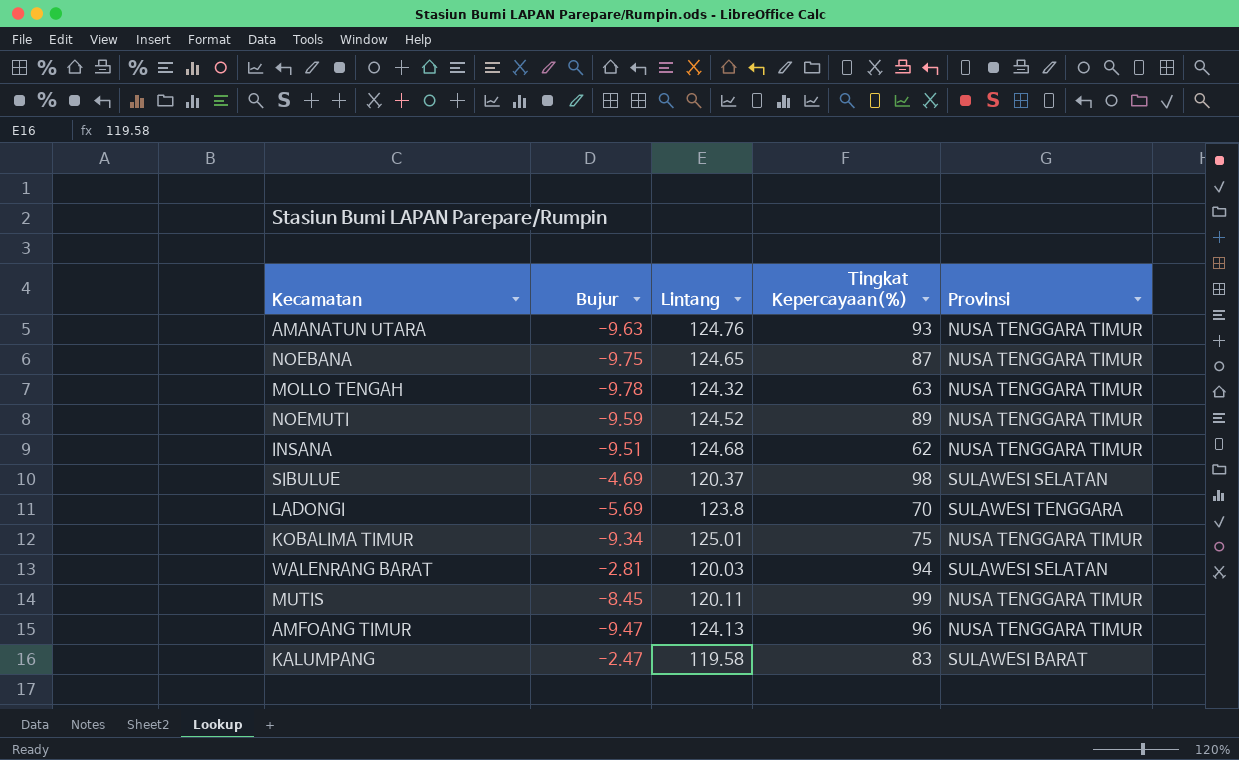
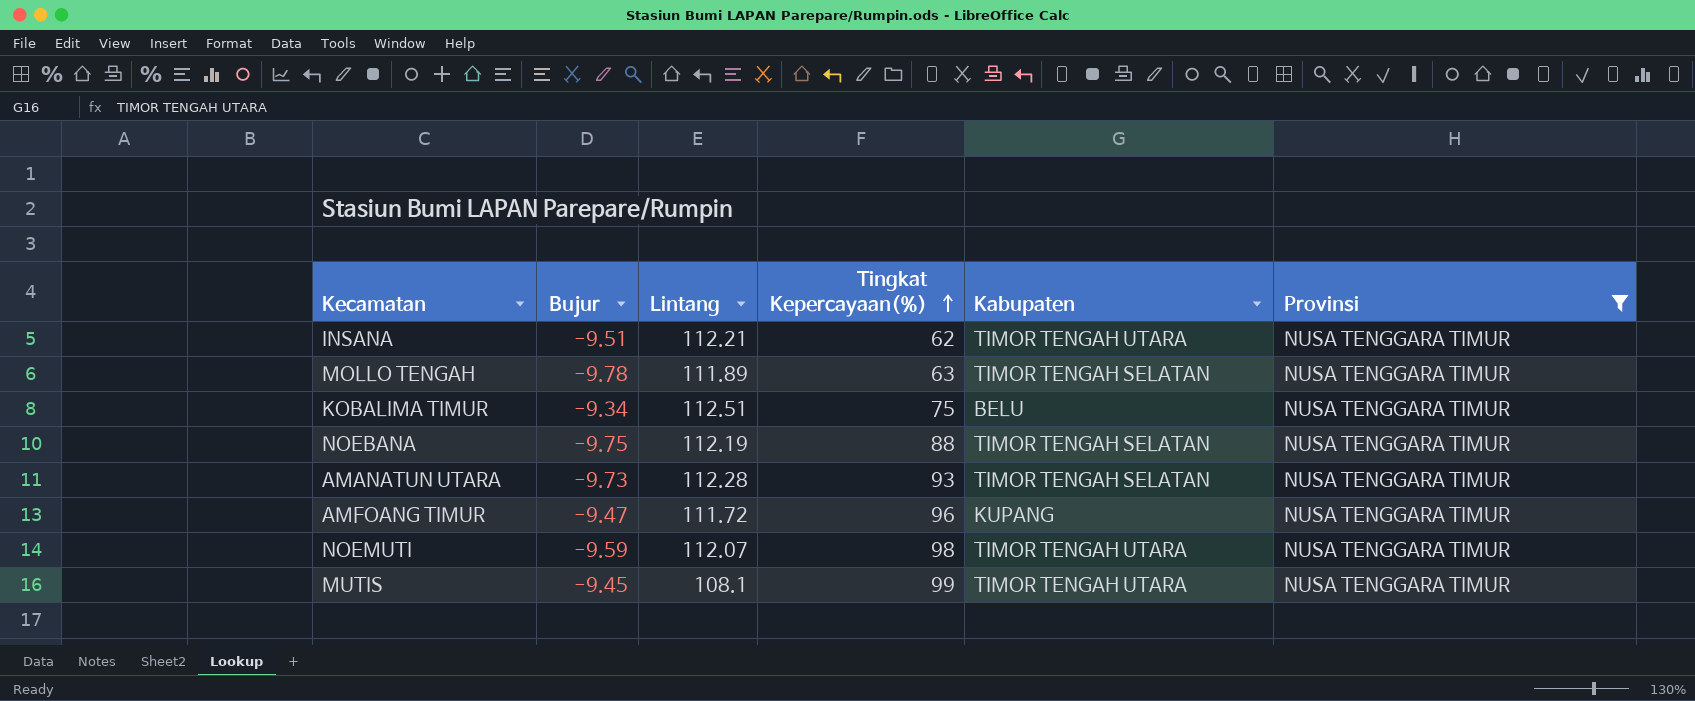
filter: none -> Provinsi = NUSA TENGGARA TIMUR
row order: none -> Tingkat Kepercayaan(%) ascending
column Kabupaten | position: none -> 5
INSANA | Lintang: 124.68 -> 112.21
MOLLO TENGAH | Lintang: 124.32 -> 111.89
KOBALIMA TIMUR | Lintang: 125.01 -> 112.51
NOEBANA | Lintang: 124.65 -> 112.19
NOEBANA | Tingkat Kepercayaan(%): 87 -> 88
AMANATUN UTARA | Bujur: -9.63 -> -9.73
AMANATUN UTARA | Lintang: 124.76 -> 112.28
AMFOANG TIMUR | Lintang: 124.13 -> 111.72
NOEMUTI | Lintang: 124.52 -> 112.07
NOEMUTI | Tingkat Kepercayaan(%): 89 -> 98
MUTIS | Bujur: -8.45 -> -9.45
MUTIS | Lintang: 120.11 -> 108.1

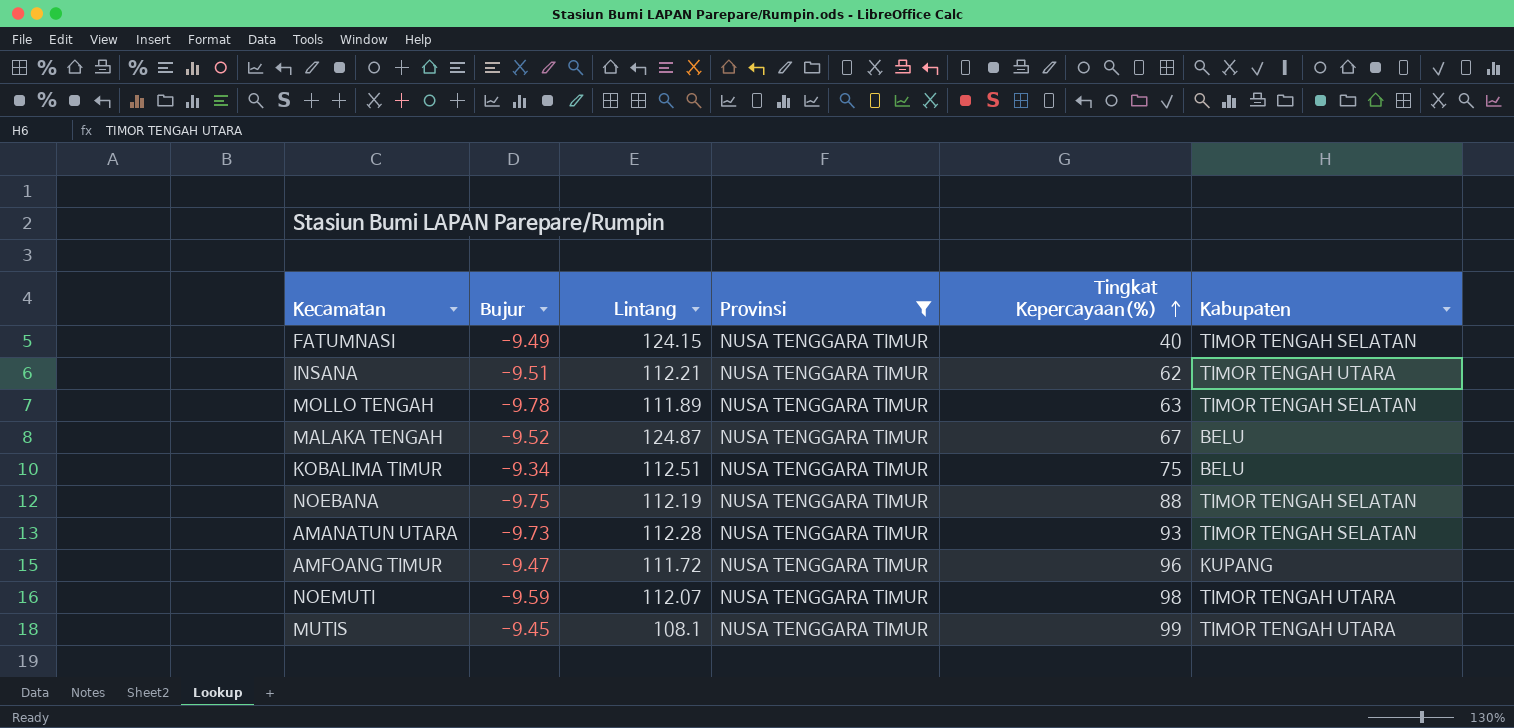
column Provinsi | position: 6 -> 4
row FATUMNASI: none -> -9.49 | 124.15 | NUSA TENGGARA TIMUR | 40 | TIMOR TENGAH SELATAN
row MALAKA TENGAH: none -> -9.52 | 124.87 | NUSA TENGGARA TIMUR | 67 | BELU

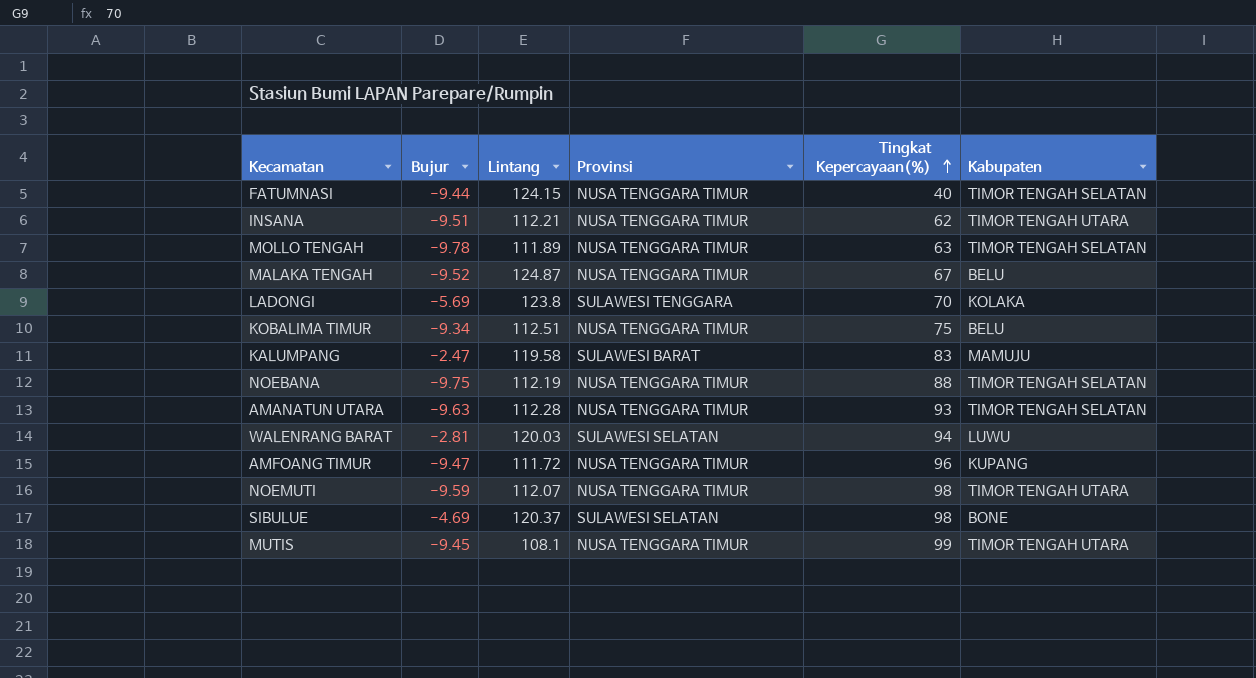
filter: Provinsi = NUSA TENGGARA TIMUR -> none
FATUMNASI | Bujur: -9.49 -> -9.44
AMANATUN UTARA | Bujur: -9.73 -> -9.63

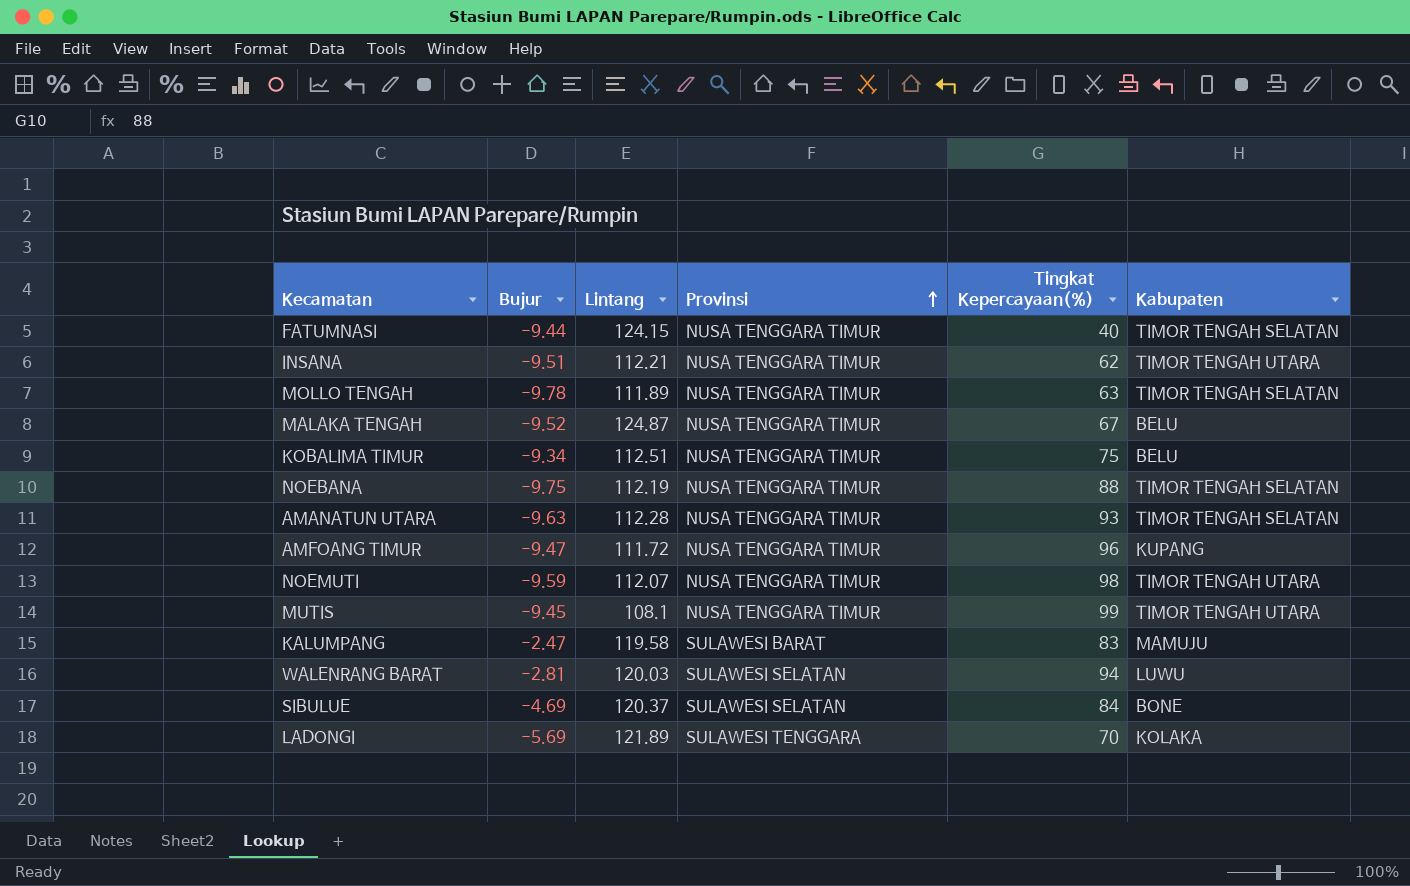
row order: Tingkat Kepercayaan(%) ascending -> Provinsi ascending
SIBULUE | Tingkat Kepercayaan(%): 98 -> 84
LADONGI | Lintang: 123.8 -> 121.89

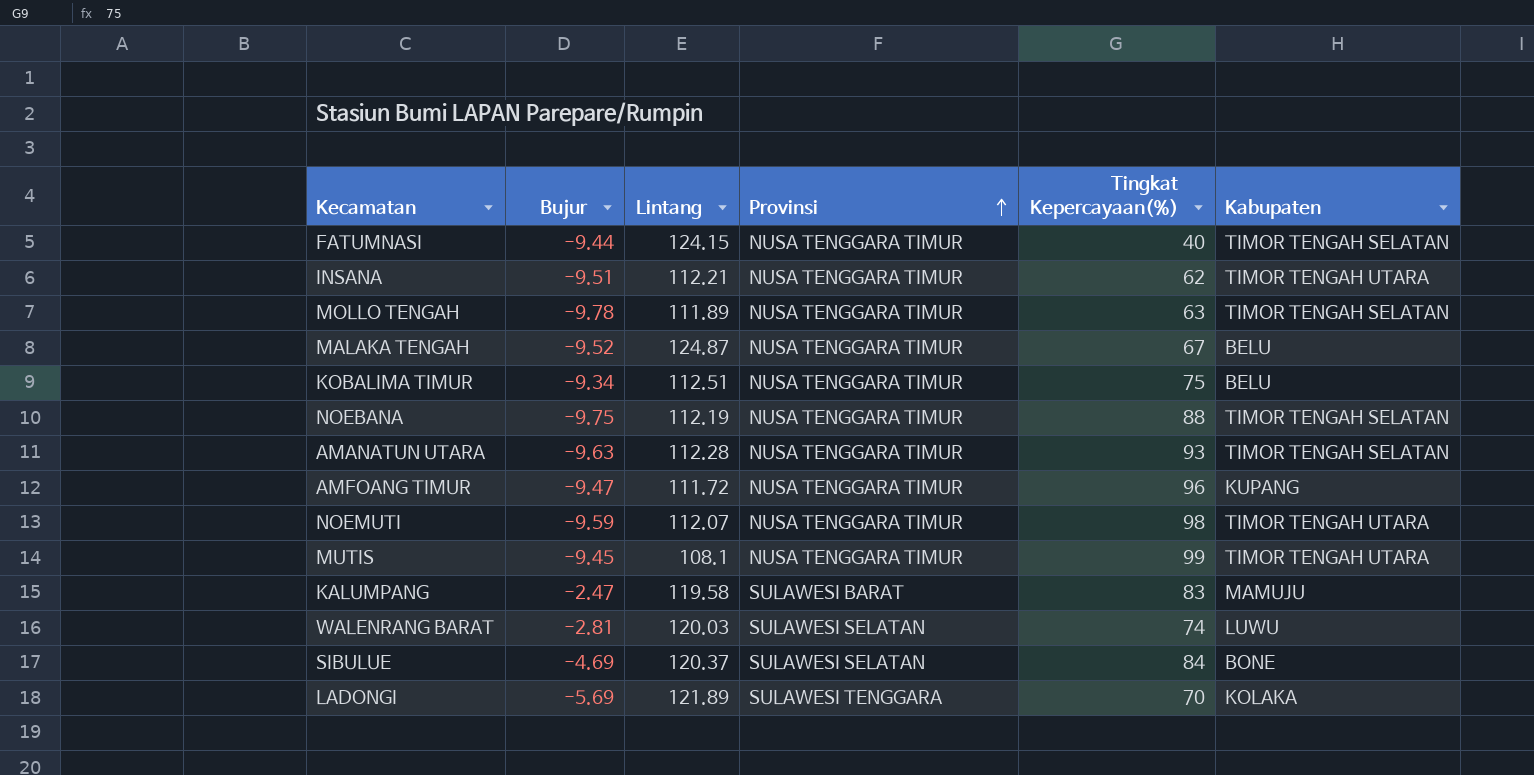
WALENRANG BARAT | Tingkat Kepercayaan(%): 94 -> 74

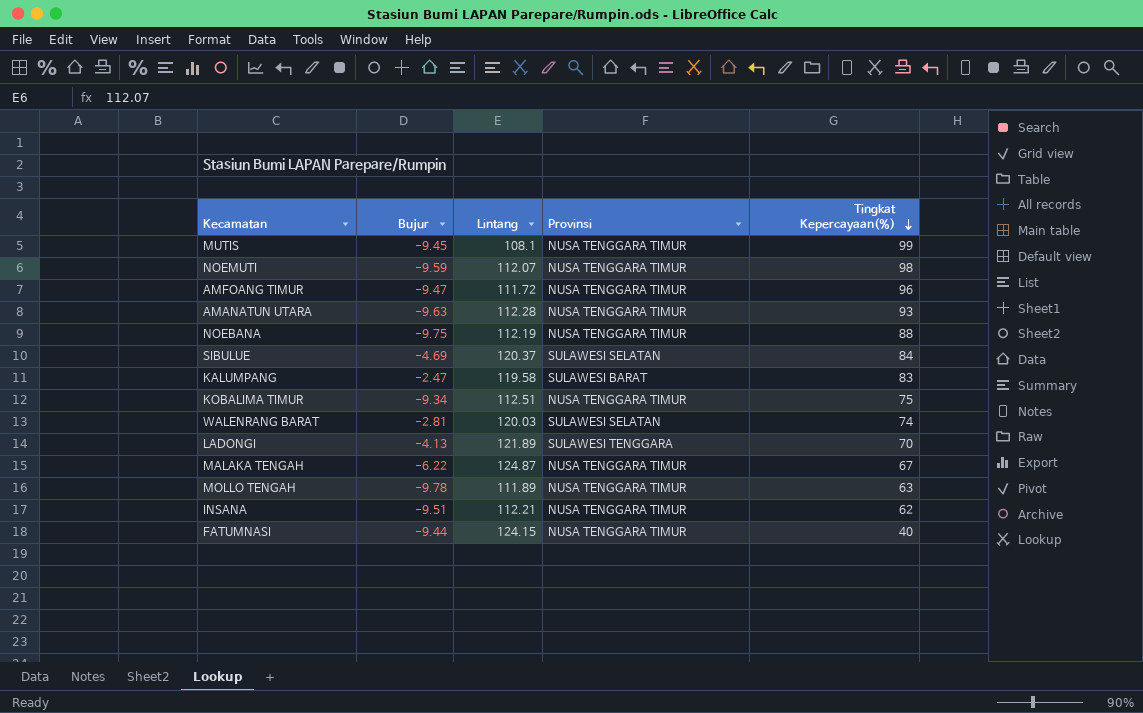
row order: Provinsi ascending -> Tingkat Kepercayaan(%) descending
column Kabupaten | position: 6 -> none
LADONGI | Bujur: -5.69 -> -4.13
MALAKA TENGAH | Bujur: -9.52 -> -6.22

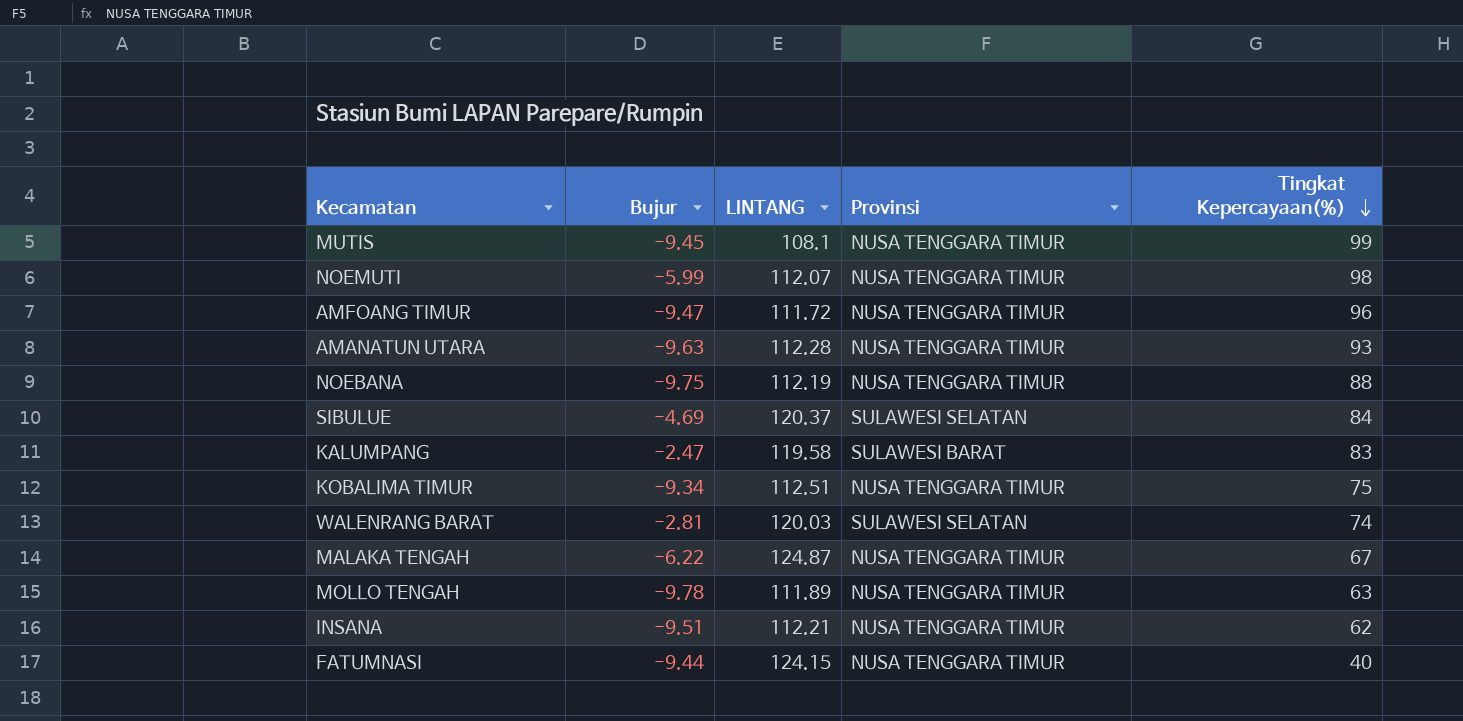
column name: Lintang -> LINTANG
row LADONGI: -4.13 | 121.89 | SULAWESI TENGGARA | 70 -> none
NOEMUTI | Bujur: -9.59 -> -5.99

